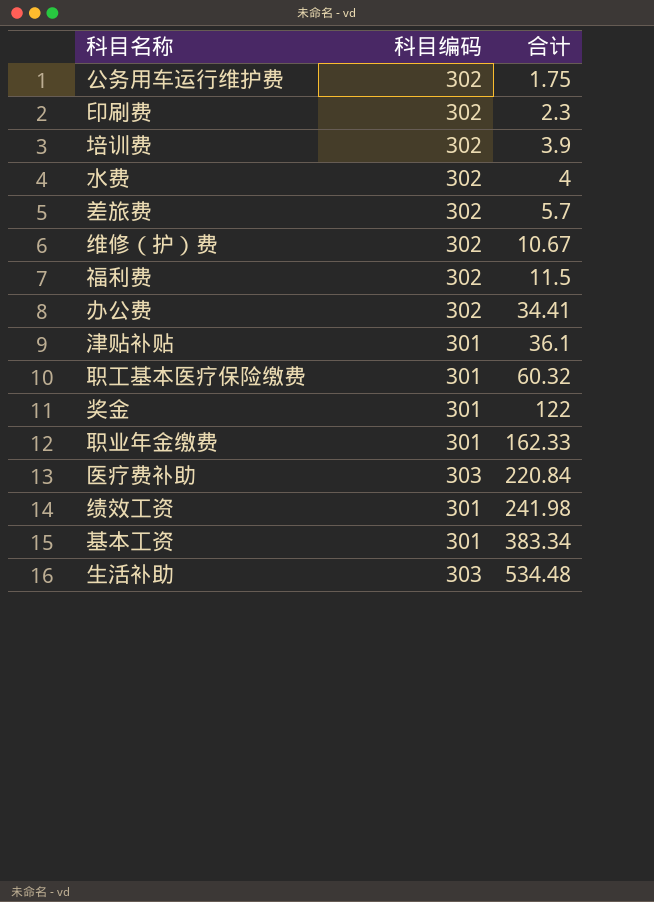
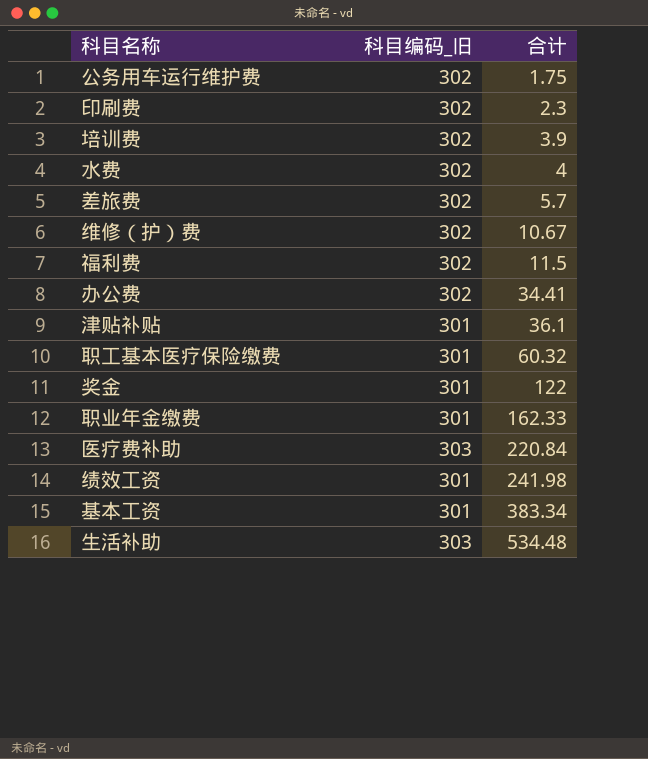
column name: 科目编码 -> 科目编码_旧

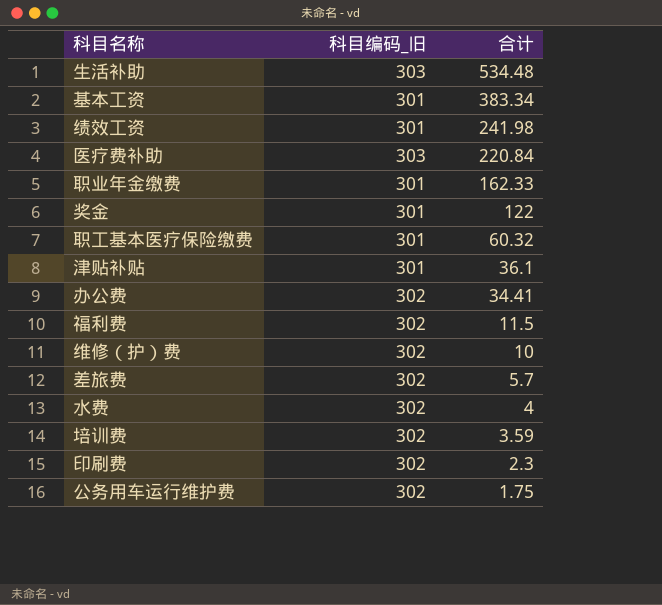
row order: 合计 ascending -> 合计 descending
维修（护）费 | 合计: 10.67 -> 10
培训费 | 合计: 3.9 -> 3.59

